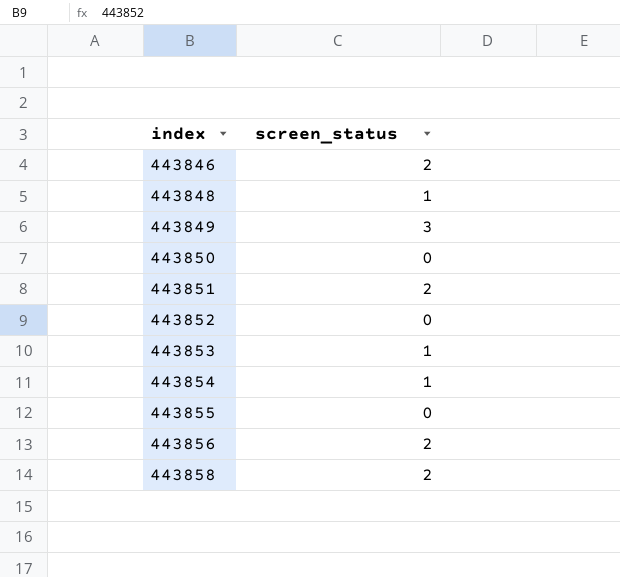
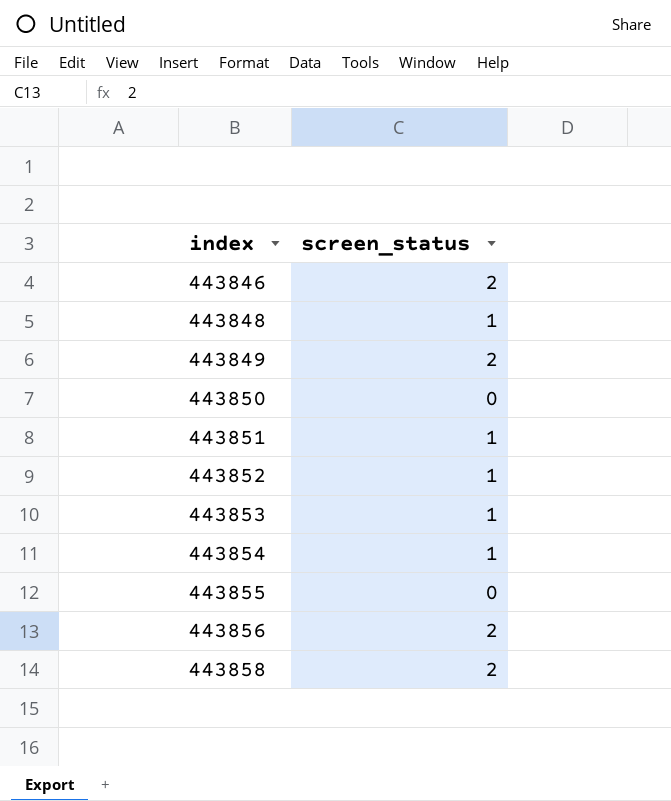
443849 | screen_status: 3 -> 2
443851 | screen_status: 2 -> 1
443852 | screen_status: 0 -> 1

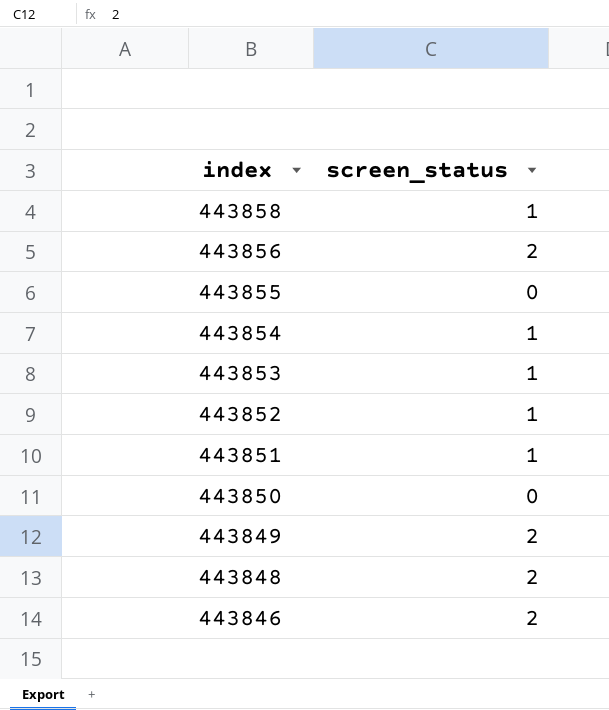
row order: index ascending -> index descending
443858 | screen_status: 2 -> 1
443848 | screen_status: 1 -> 2

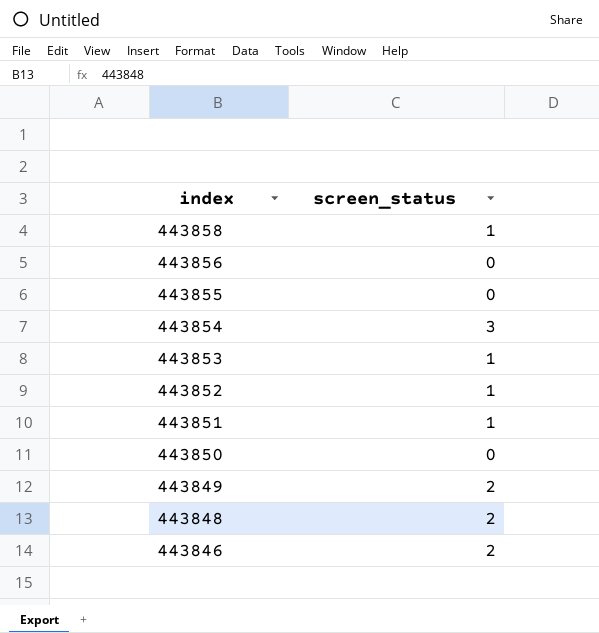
443856 | screen_status: 2 -> 0
443854 | screen_status: 1 -> 3

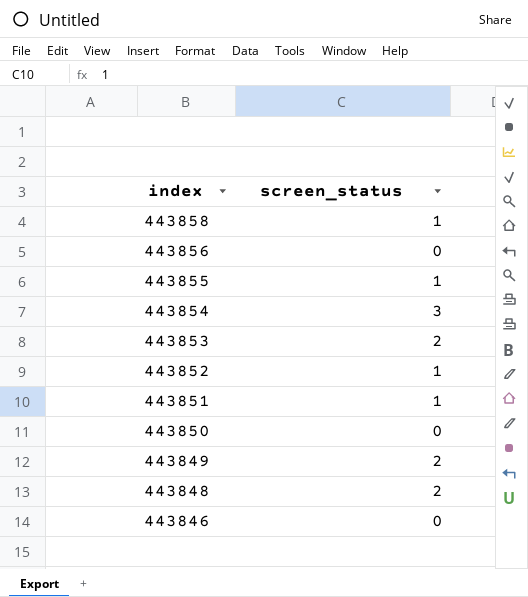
443855 | screen_status: 0 -> 1
443853 | screen_status: 1 -> 2
443846 | screen_status: 2 -> 0

